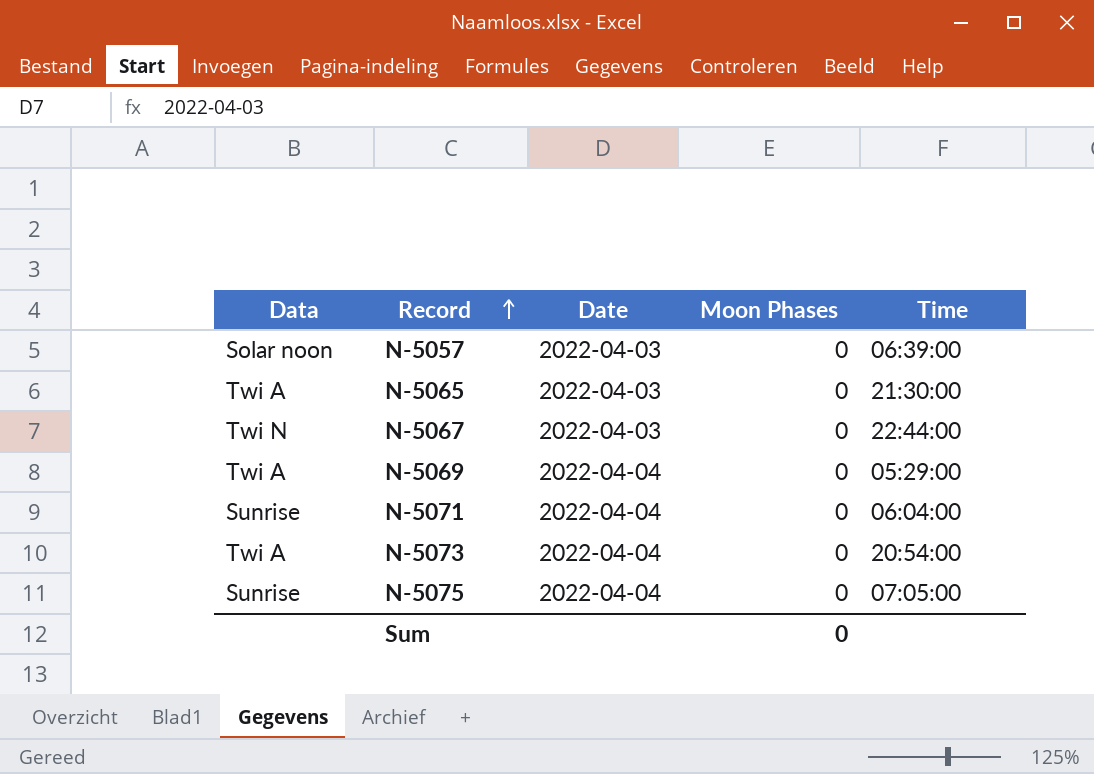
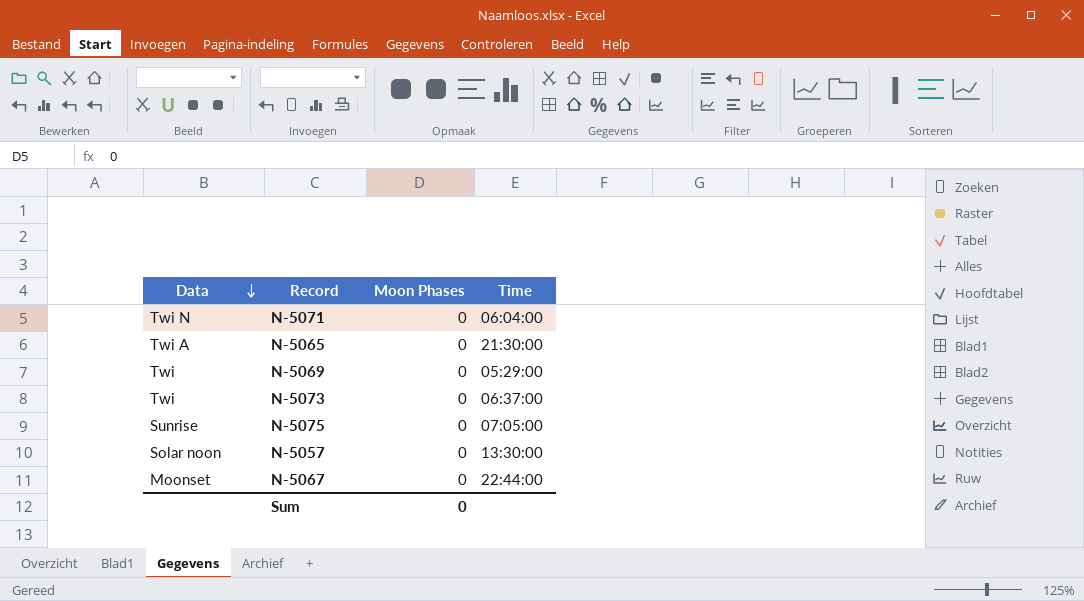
row order: Record ascending -> Data descending
column Date | position: 3 -> none
N-5071 | Data: Sunrise -> Twi N
N-5069 | Data: Twi A -> Twi
N-5073 | Data: Twi A -> Twi
N-5073 | Time: 20:54:00 -> 06:37:00
N-5057 | Time: 06:39:00 -> 13:30:00
N-5067 | Data: Twi N -> Moonset

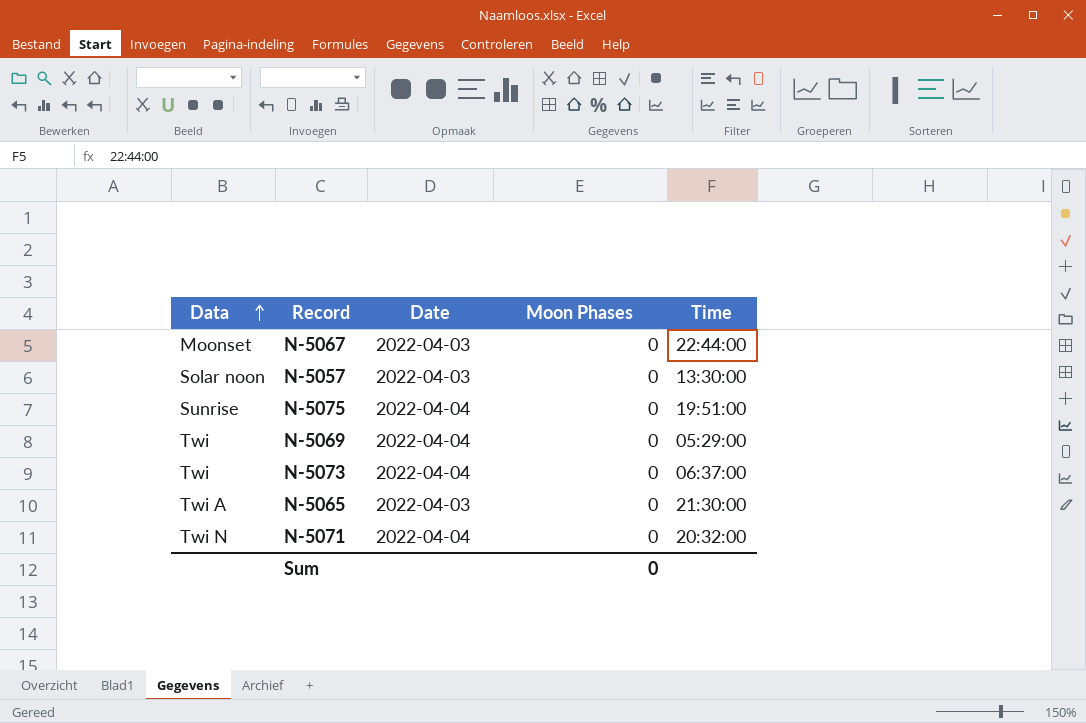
row order: Data descending -> Data ascending
column Date | position: none -> 3
N-5075 | Time: 07:05:00 -> 19:51:00
N-5071 | Time: 06:04:00 -> 20:32:00

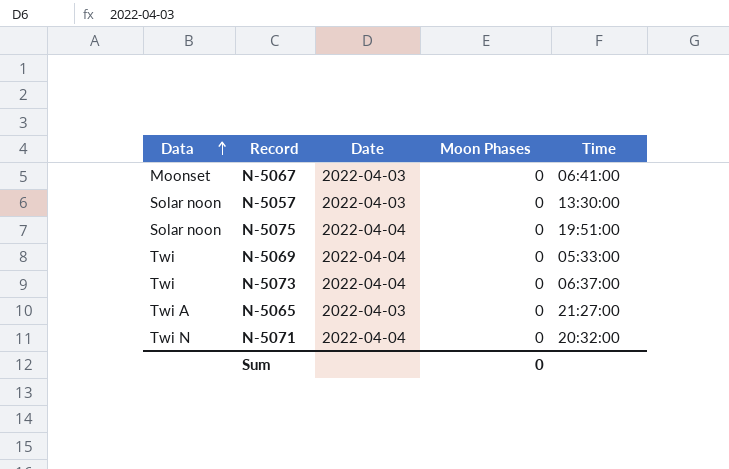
N-5067 | Time: 22:44:00 -> 06:41:00
N-5075 | Data: Sunrise -> Solar noon
N-5069 | Time: 05:29:00 -> 05:33:00
N-5065 | Time: 21:30:00 -> 21:27:00

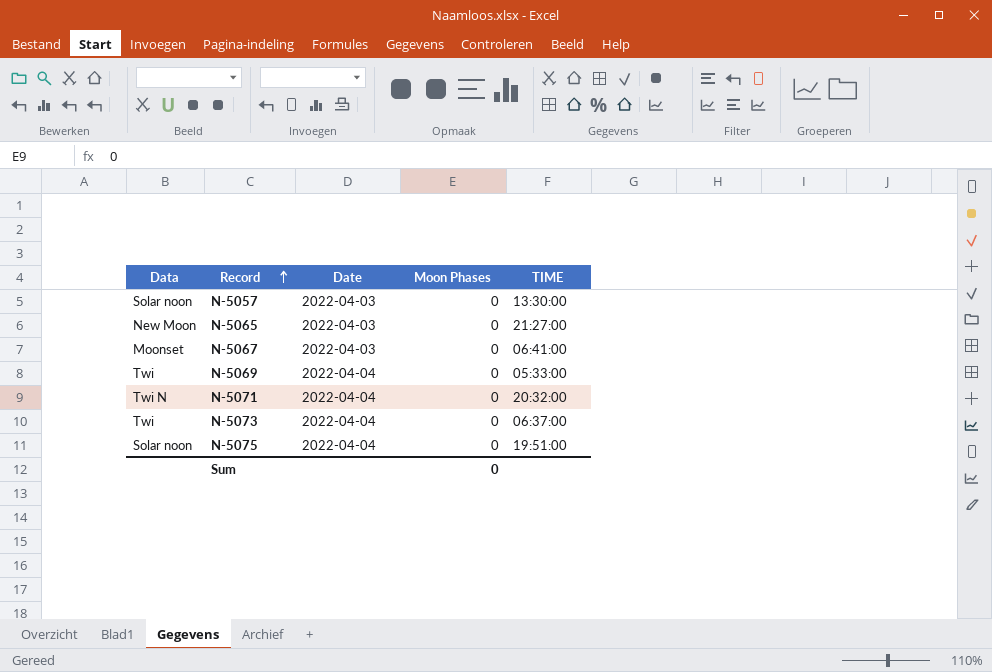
row order: Data ascending -> Record ascending
column name: Time -> TIME
N-5065 | Data: Twi A -> New Moon

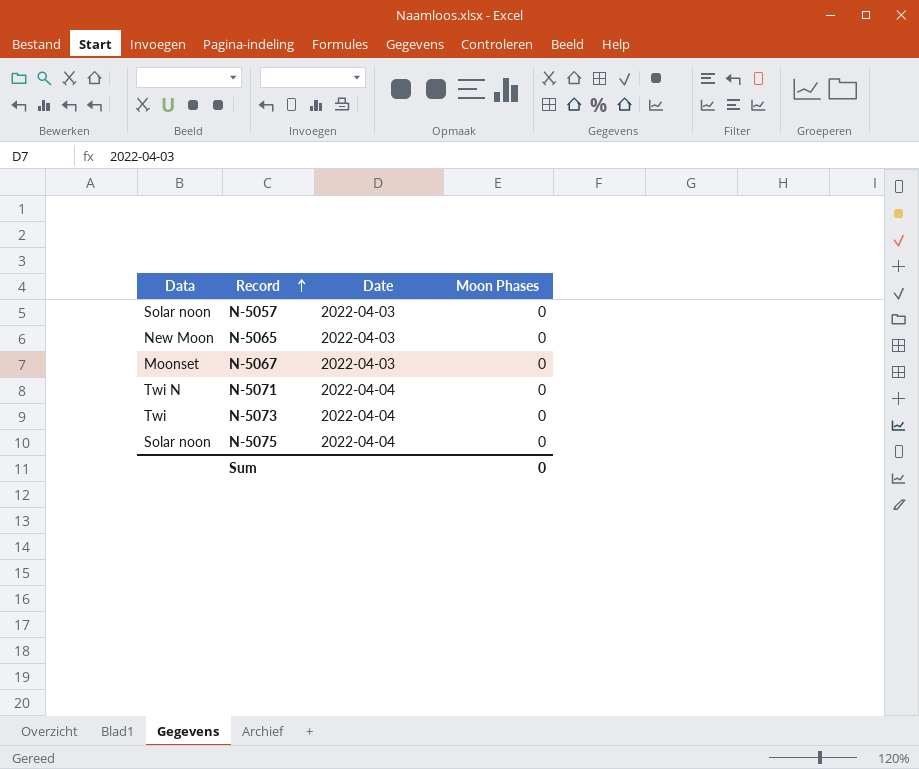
column TIME | position: 5 -> none
row N-5069: Twi | 2022-04-04 | 0 | 05:33:00 -> none

